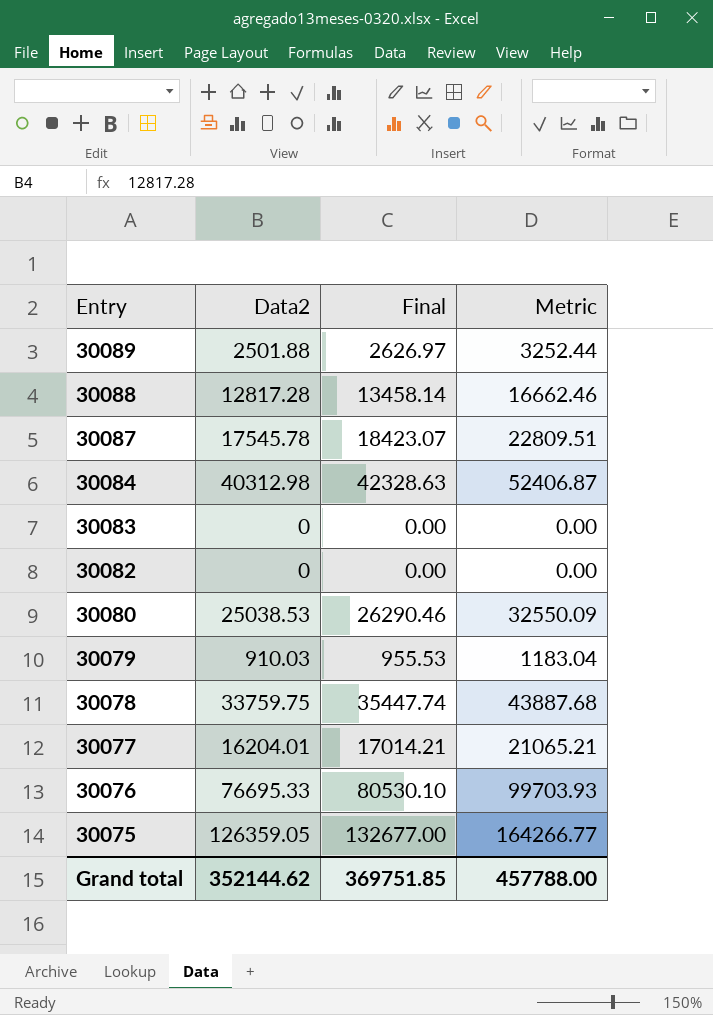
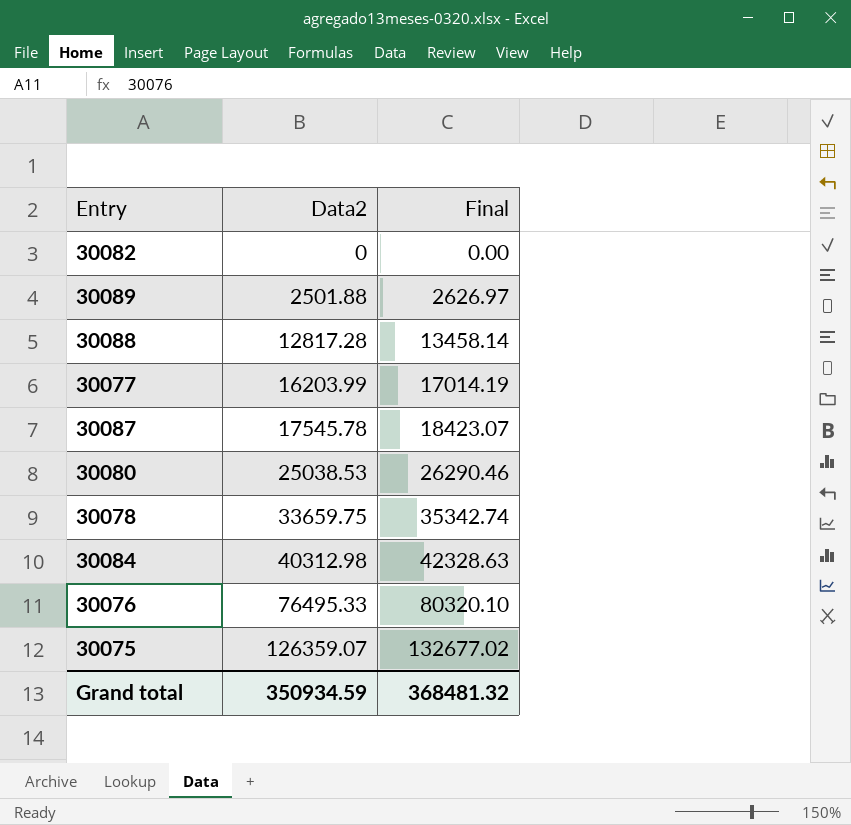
row order: Entry descending -> Data2 ascending
column Metric | formula: [Data2] * 1.3 -> none
row 30083: 0 | 0.00 | 0.00 -> none
row 30079: 910.03 | 955.53 | 1183.04 -> none
30077 | Data2: 16204.01 -> 16203.99
30077 | Final: 17014.21 -> 17014.19
30078 | Data2: 33759.75 -> 33659.75
30078 | Final: 35447.74 -> 35342.74
30076 | Data2: 76695.33 -> 76495.33
30076 | Final: 80530.10 -> 80320.10
30075 | Data2: 126359.05 -> 126359.07
30075 | Final: 132677.00 -> 132677.02
Grand total | Data2: 352144.62 -> 350934.59
Grand total | Final: 369751.85 -> 368481.32

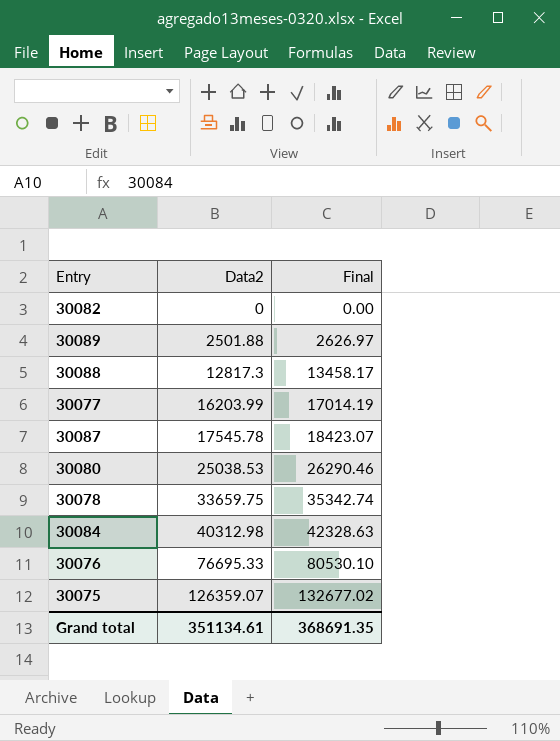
30088 | Data2: 12817.28 -> 12817.3
30088 | Final: 13458.14 -> 13458.17
30076 | Data2: 76495.33 -> 76695.33
30076 | Final: 80320.10 -> 80530.10
Grand total | Data2: 350934.59 -> 351134.61
Grand total | Final: 368481.32 -> 368691.35

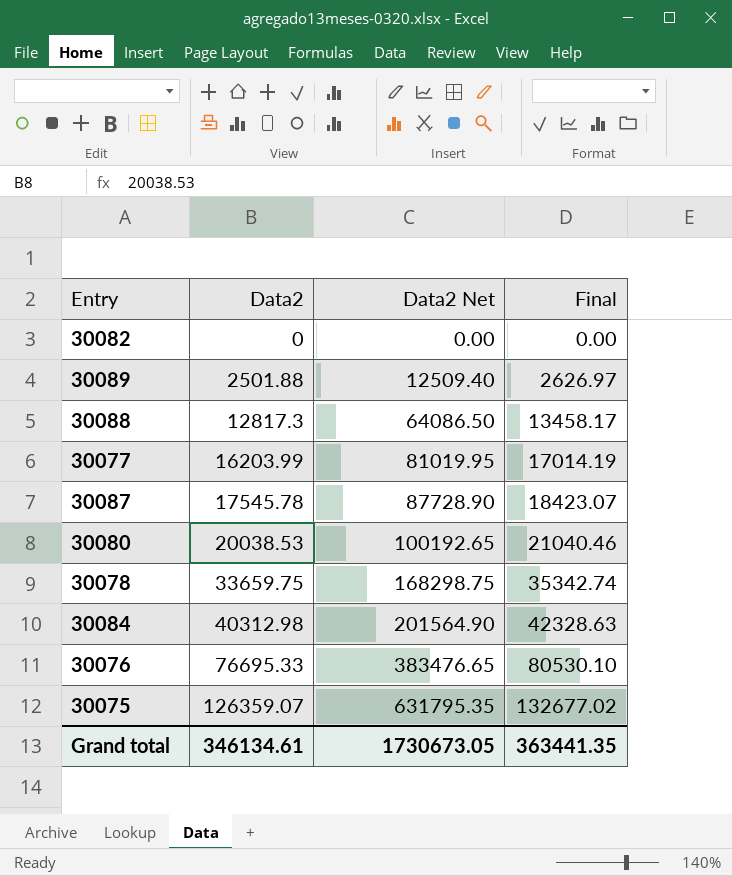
column Data2 Net | formula: none -> [Data2] * 5
30080 | Data2: 25038.53 -> 20038.53
30080 | Final: 26290.46 -> 21040.46
Grand total | Data2: 351134.61 -> 346134.61
Grand total | Final: 368691.35 -> 363441.35

